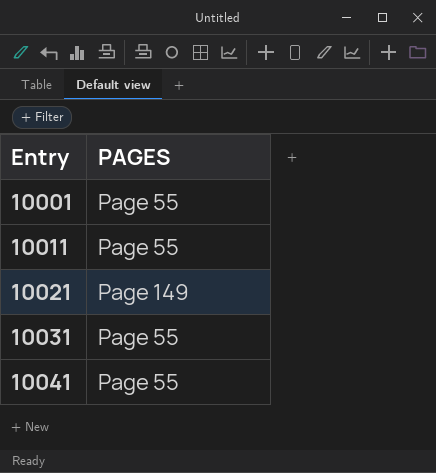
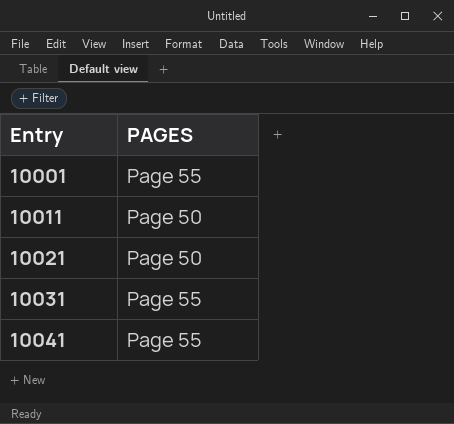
10011 | PAGES: Page 55 -> Page 50
10021 | PAGES: Page 149 -> Page 50

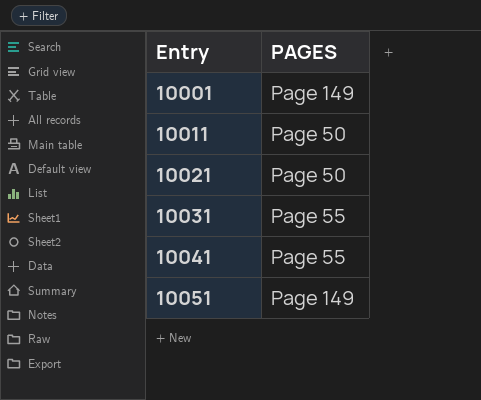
10001 | PAGES: Page 55 -> Page 149
row 10051: none -> Page 149

